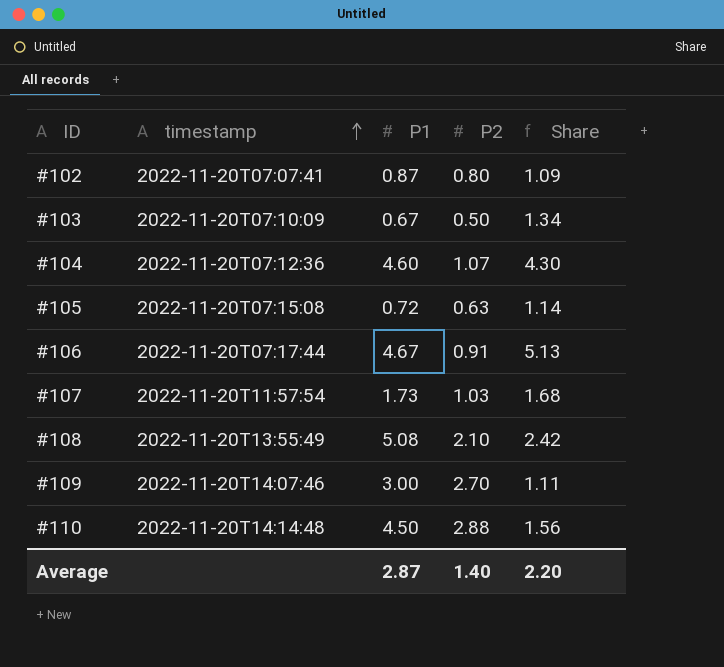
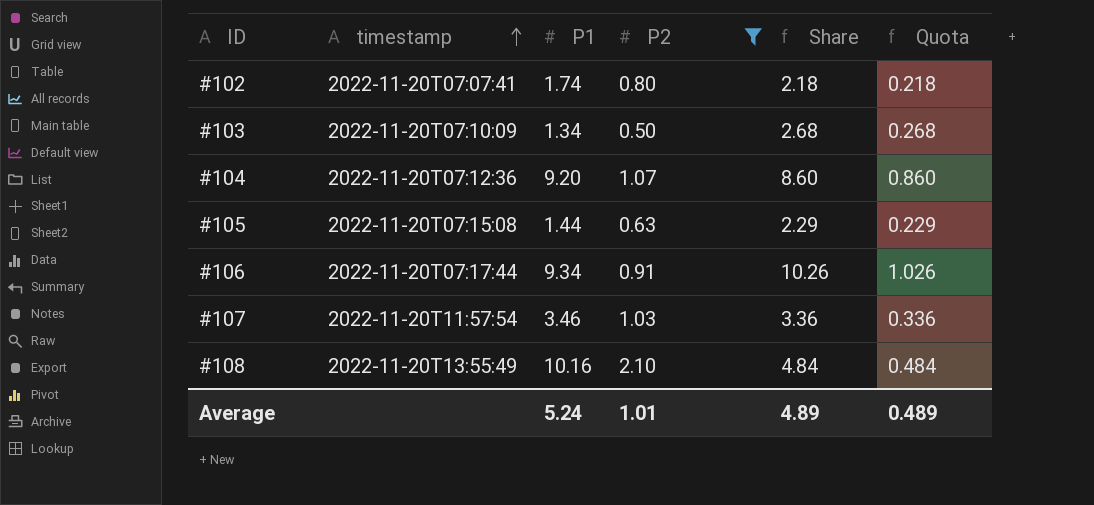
filter: none -> P2 <= 2.10
column Quota | formula: none -> [Share] * 0.1
#102 | P1: 0.87 -> 1.74
#102 | Share: 1.09 -> 2.18
#103 | P1: 0.67 -> 1.34
#103 | Share: 1.34 -> 2.68
#104 | P1: 4.60 -> 9.20
#104 | Share: 4.30 -> 8.60
#105 | P1: 0.72 -> 1.44
#105 | Share: 1.14 -> 2.29
#106 | P1: 4.67 -> 9.34
#106 | Share: 5.13 -> 10.26
#107 | P1: 1.73 -> 3.46
#107 | Share: 1.68 -> 3.36
#108 | P1: 5.08 -> 10.16
#108 | Share: 2.42 -> 4.84
Average | P1: 2.87 -> 5.24
Average | P2: 1.40 -> 1.01
Average | Share: 2.20 -> 4.89

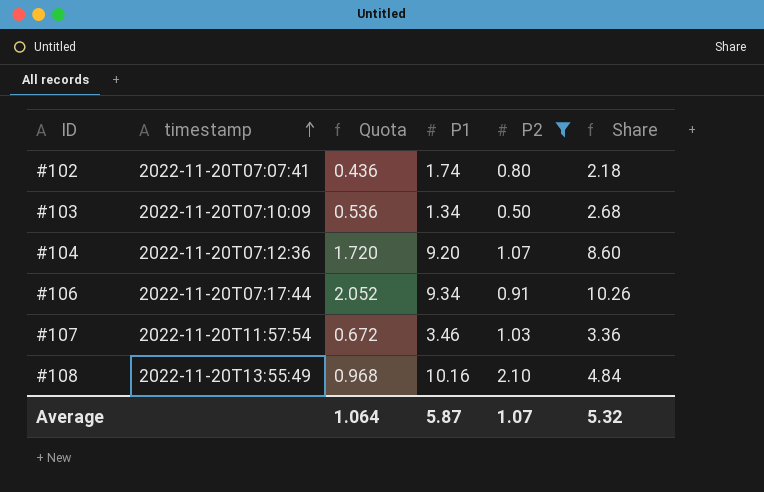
column Quota | formula: [Share] * 0.1 -> [Share] * 0.2
column Quota | position: 6 -> 3
row #105: 2022-11-20T07:15:08 | 1.44 | 0.63 | 2.29 | 0.229 -> none
Average | Quota: 0.489 -> 1.064
Average | P1: 5.24 -> 5.87
Average | P2: 1.01 -> 1.07
Average | Share: 4.89 -> 5.32

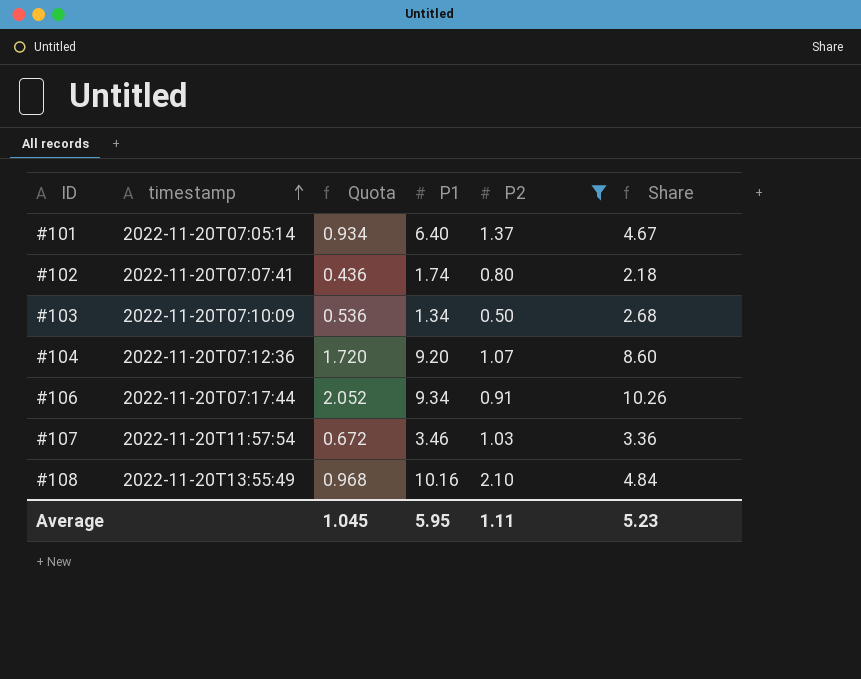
row #101: none -> 2022-11-20T07:05:14 | 0.934 | 6.40 | 1.37 | 4.67
Average | Quota: 1.064 -> 1.045
Average | P1: 5.87 -> 5.95
Average | P2: 1.07 -> 1.11
Average | Share: 5.32 -> 5.23

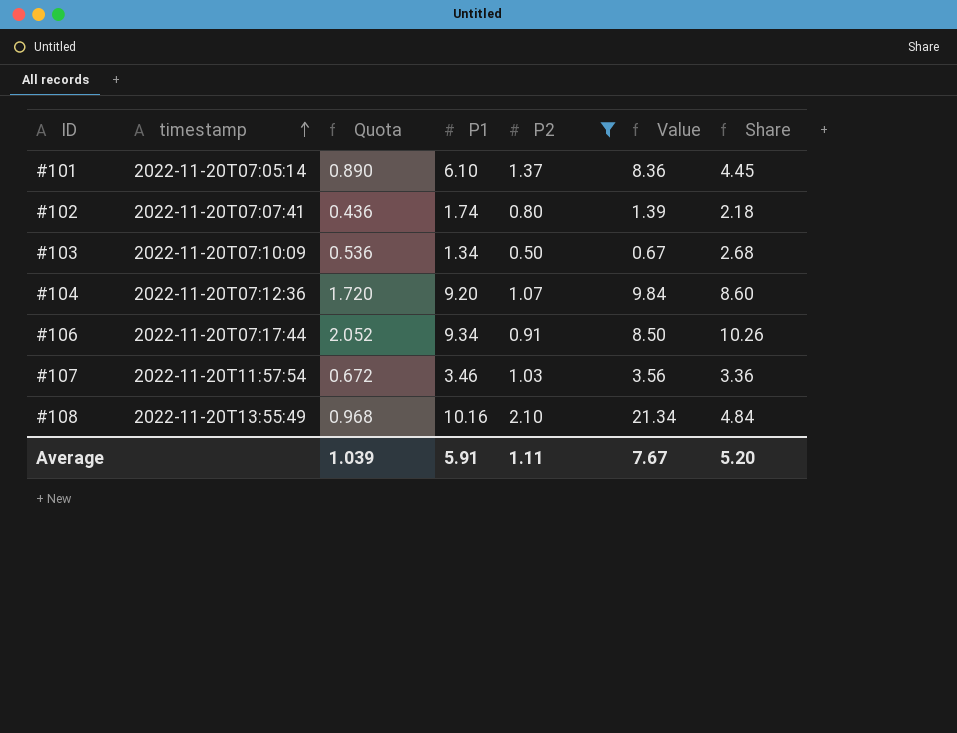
column Value | formula: none -> [P1] * [P2]
#101 | Quota: 0.934 -> 0.890
#101 | P1: 6.40 -> 6.10
#101 | Share: 4.67 -> 4.45
Average | Quota: 1.045 -> 1.039
Average | P1: 5.95 -> 5.91
Average | Share: 5.23 -> 5.20

